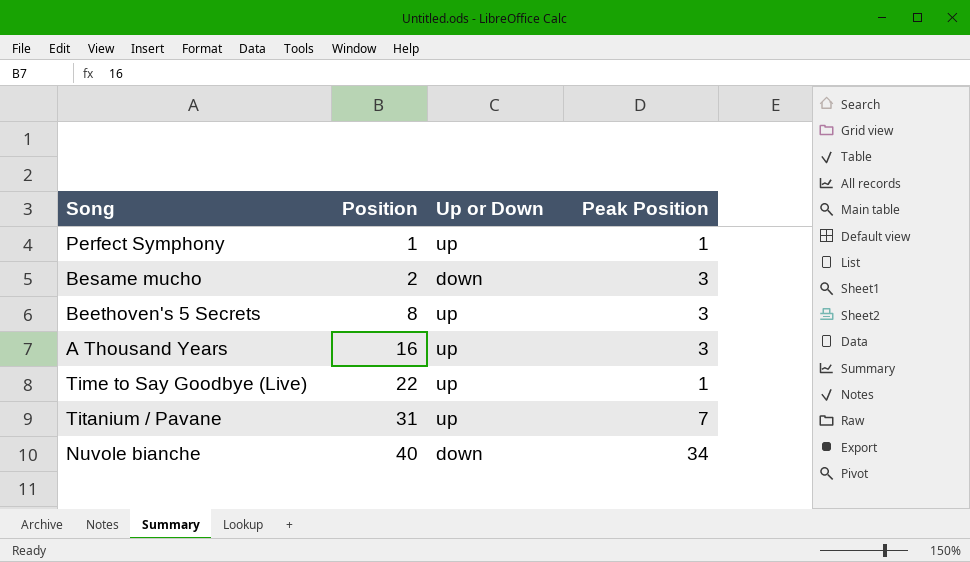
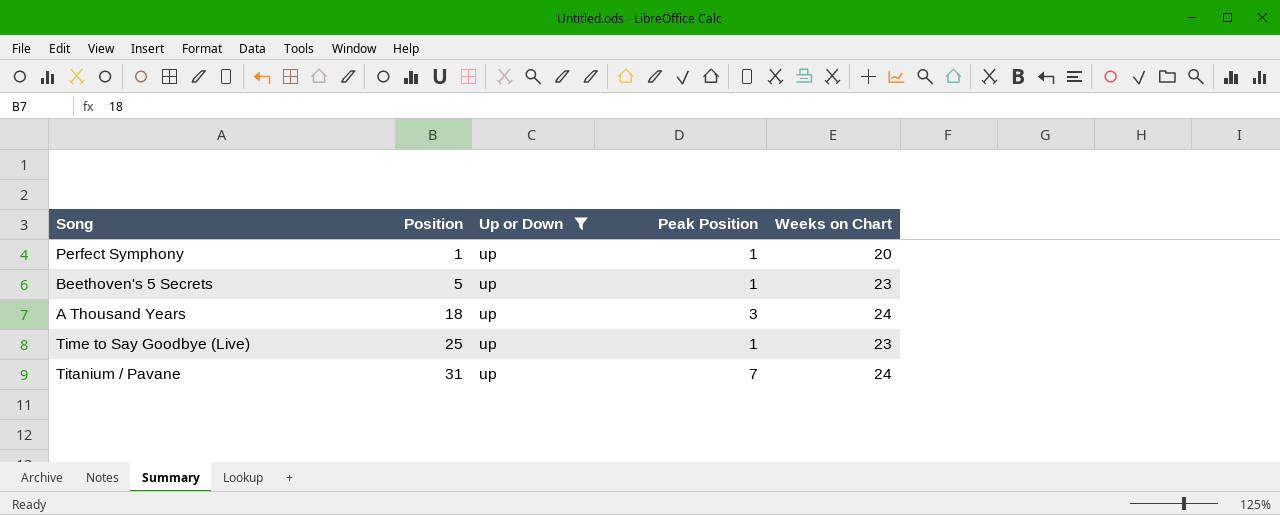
filter: none -> Up or Down = up
column Weeks on Chart | position: none -> 5
Beethoven's 5 Secrets | Position: 8 -> 5
Beethoven's 5 Secrets | Peak Position: 3 -> 1
A Thousand Years | Position: 16 -> 18
Time to Say Goodbye (Live) | Position: 22 -> 25

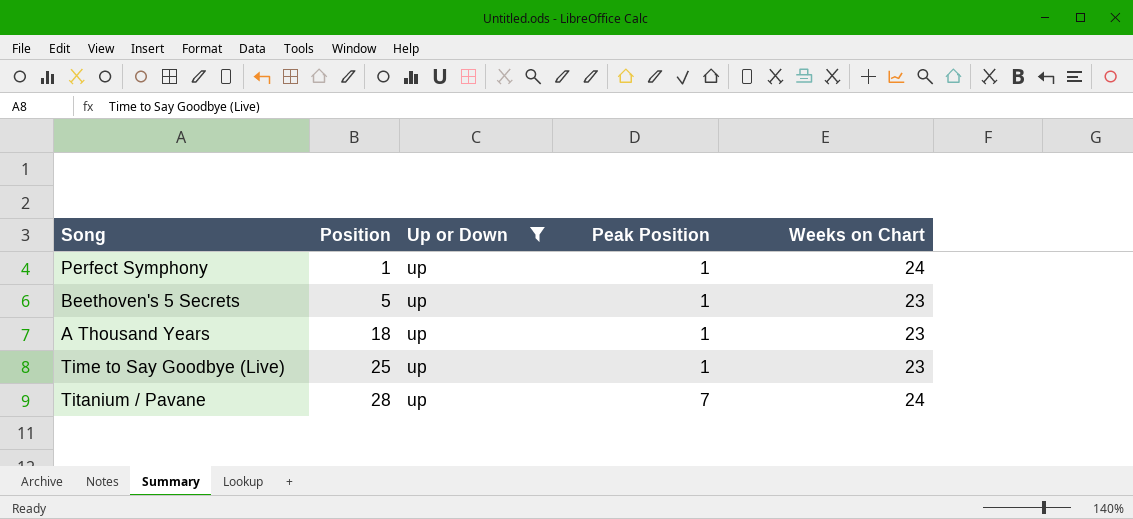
Perfect Symphony | Weeks on Chart: 20 -> 24
A Thousand Years | Peak Position: 3 -> 1
A Thousand Years | Weeks on Chart: 24 -> 23
Titanium / Pavane | Position: 31 -> 28

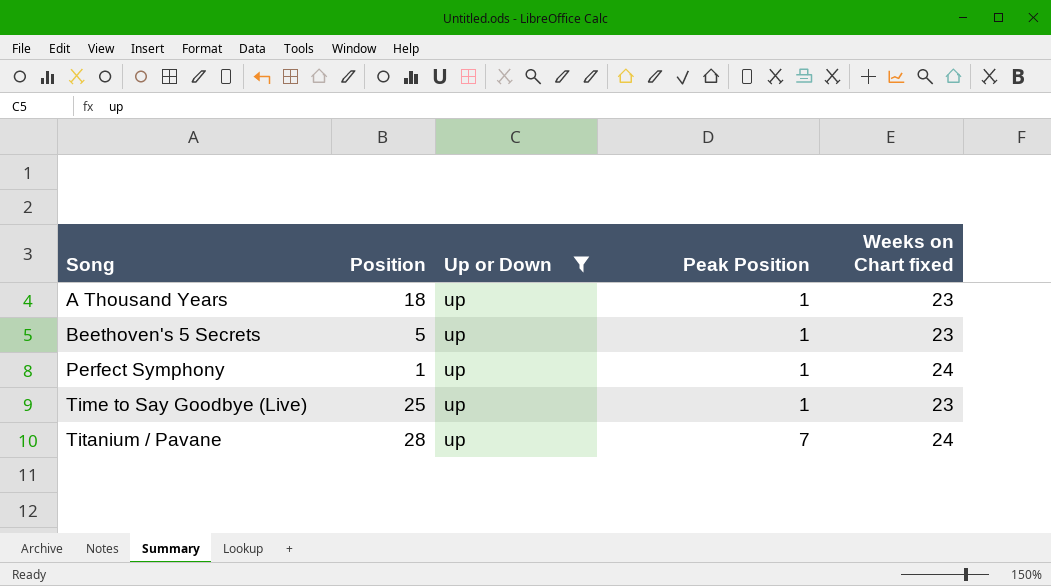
row order: Position ascending -> Song ascending
column name: Weeks on Chart -> Weeks on Chart fixed

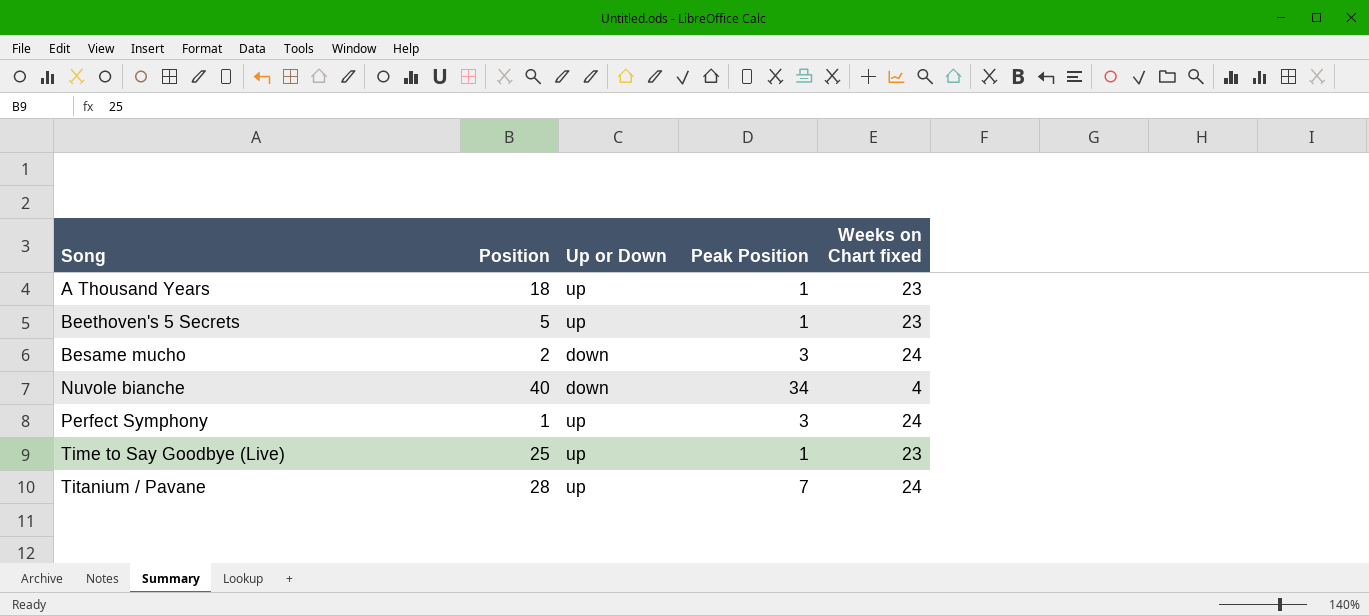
filter: Up or Down = up -> none
Perfect Symphony | Peak Position: 1 -> 3

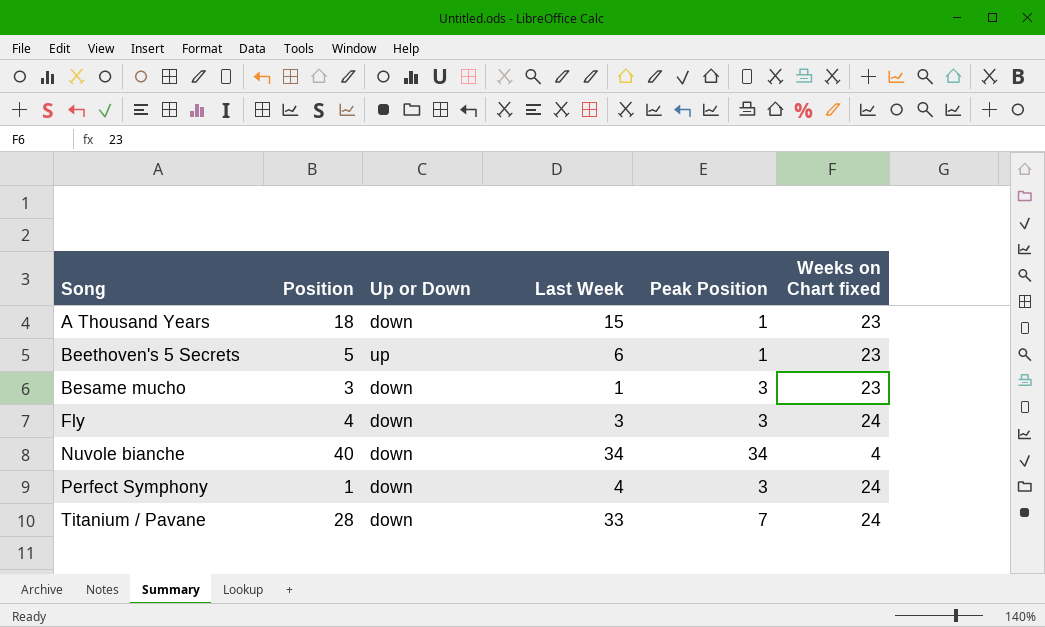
column Last Week | position: none -> 4
row Time to Say Goodbye (Live): 25 | up | 1 | 23 -> none
A Thousand Years | Up or Down: up -> down
Besame mucho | Position: 2 -> 3
Besame mucho | Weeks on Chart fixed: 24 -> 23
row Fly: none -> 4 | down | 3 | 3 | 24
Perfect Symphony | Up or Down: up -> down
Titanium / Pavane | Up or Down: up -> down

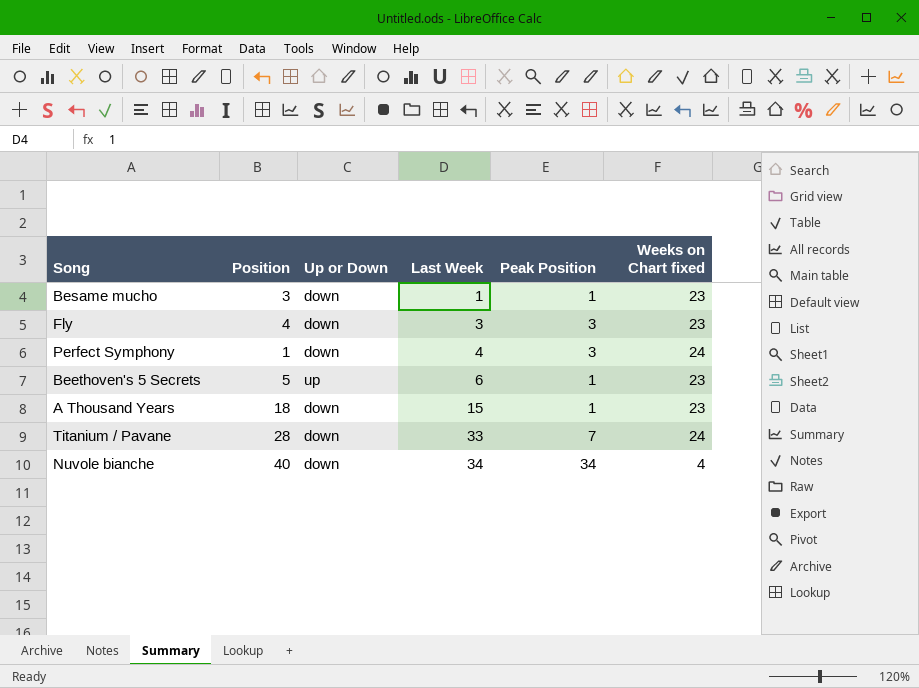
row order: Song ascending -> Last Week ascending
Besame mucho | Peak Position: 3 -> 1
Fly | Weeks on Chart fixed: 24 -> 23

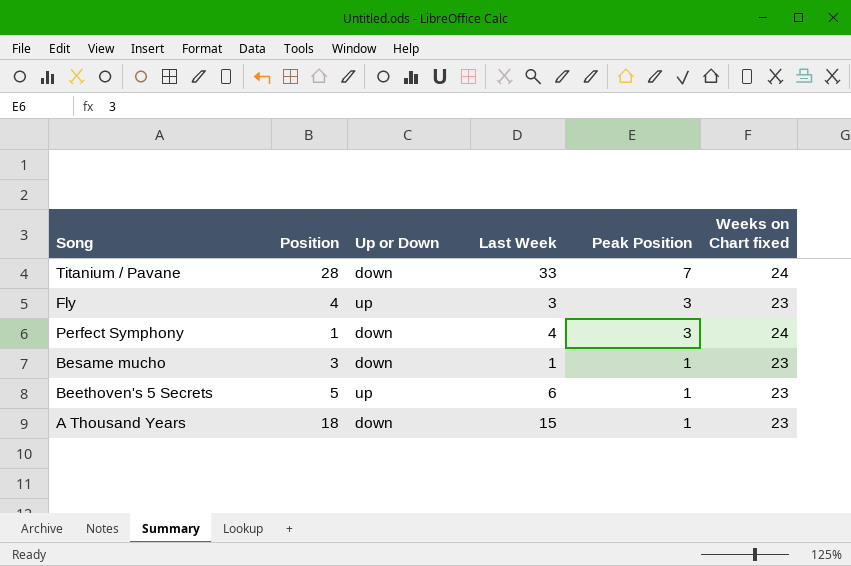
row order: Last Week ascending -> Peak Position descending
row Nuvole bianche: 40 | down | 34 | 34 | 4 -> none
Fly | Up or Down: down -> up

